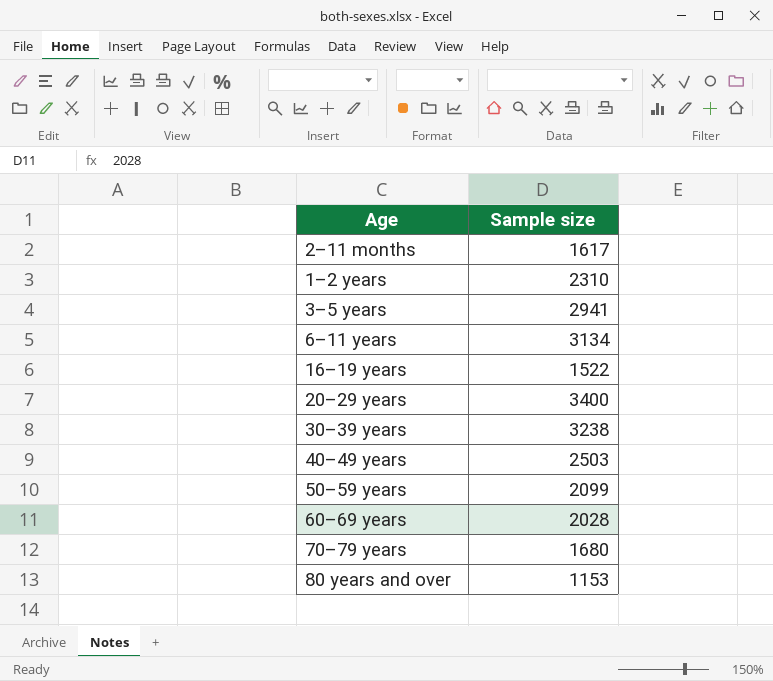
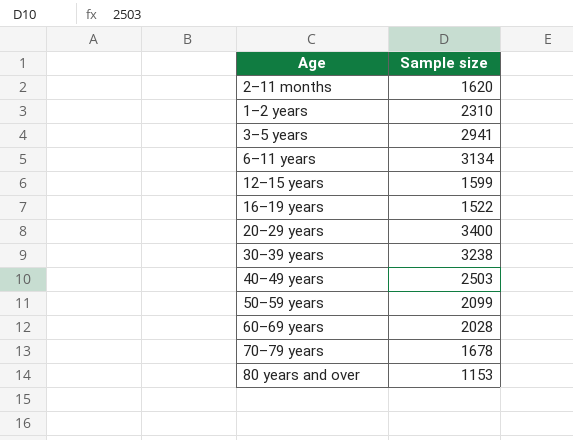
2–11 months | Sample size: 1617 -> 1620
row 12–15 years: none -> 1599
70–79 years | Sample size: 1680 -> 1678

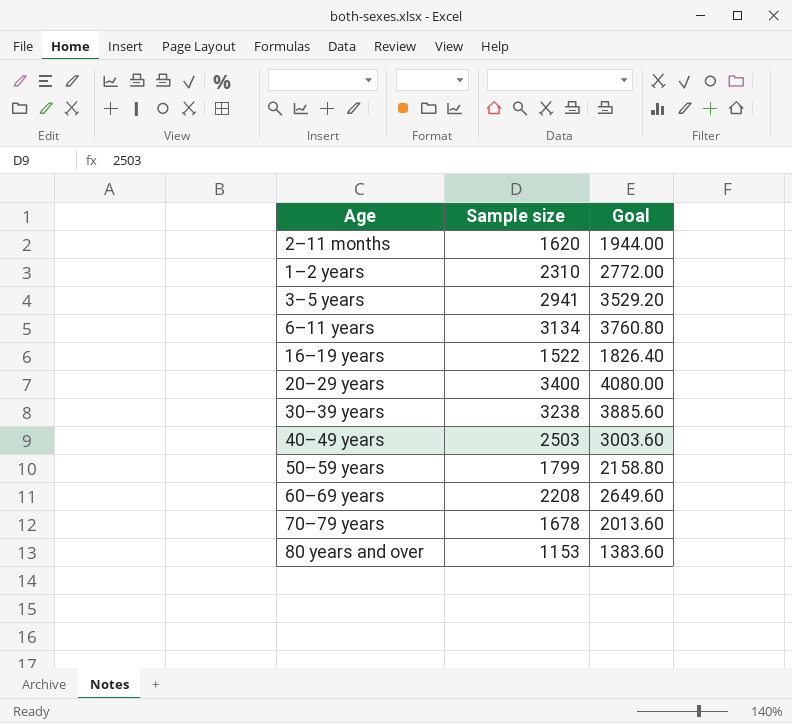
column Goal | formula: none -> [Sample size] * 1.2
row 12–15 years: 1599 -> none
50–59 years | Sample size: 2099 -> 1799
60–69 years | Sample size: 2028 -> 2208

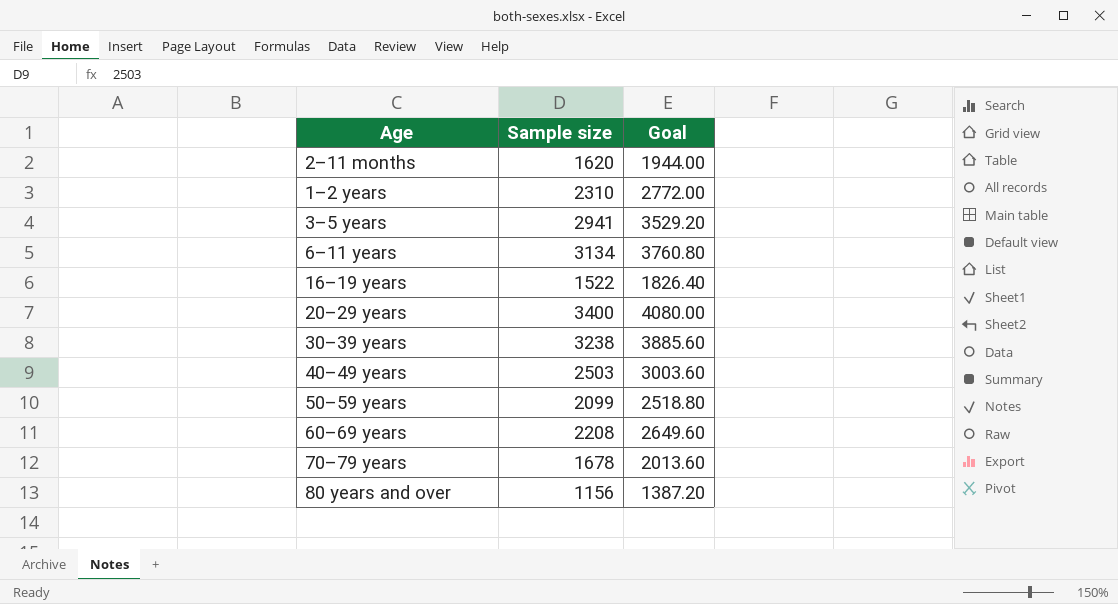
50–59 years | Sample size: 1799 -> 2099
50–59 years | Goal: 2158.80 -> 2518.80
80 years and over | Sample size: 1153 -> 1156
80 years and over | Goal: 1383.60 -> 1387.20

